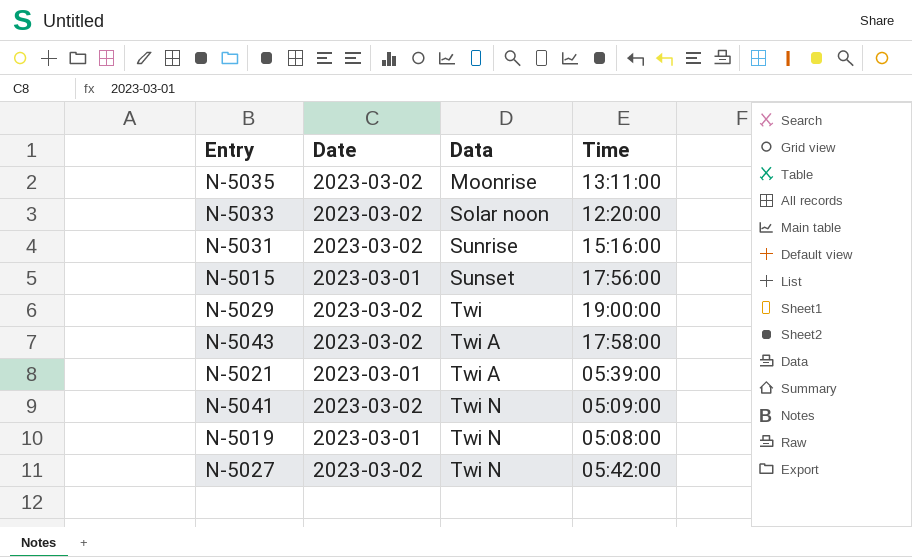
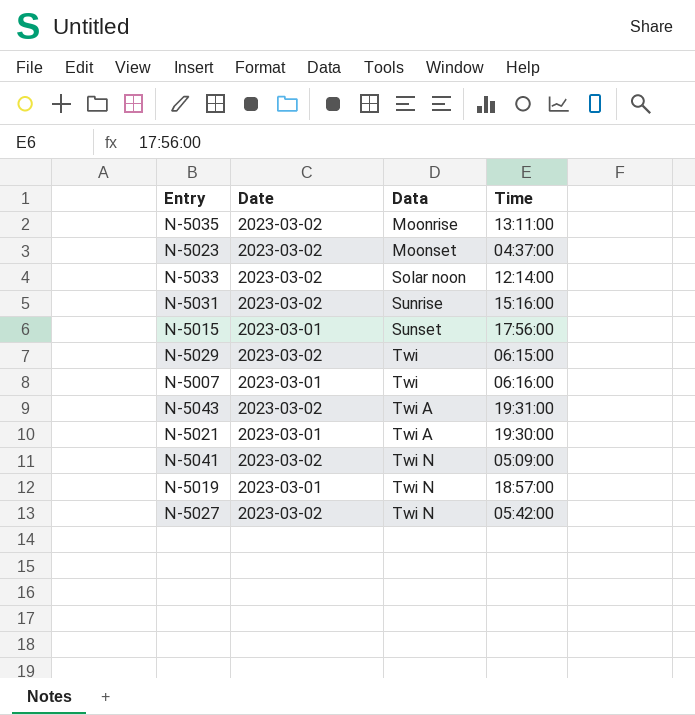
row N-5023: none -> 2023-03-02 | Moonset | 04:37:00
N-5033 | Time: 12:20:00 -> 12:14:00
N-5029 | Time: 19:00:00 -> 06:15:00
row N-5007: none -> 2023-03-01 | Twi | 06:16:00
N-5043 | Time: 17:58:00 -> 19:31:00
N-5021 | Time: 05:39:00 -> 19:30:00
N-5019 | Time: 05:08:00 -> 18:57:00

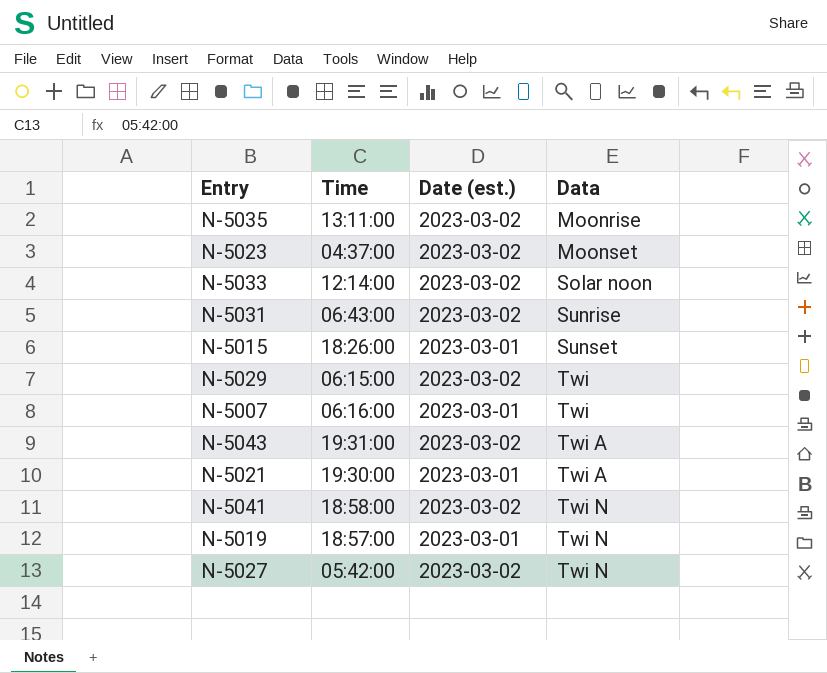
column Time | position: 4 -> 2
column name: Date -> Date (est.)
N-5031 | Time: 15:16:00 -> 06:43:00
N-5015 | Time: 17:56:00 -> 18:26:00
N-5041 | Time: 05:09:00 -> 18:58:00

